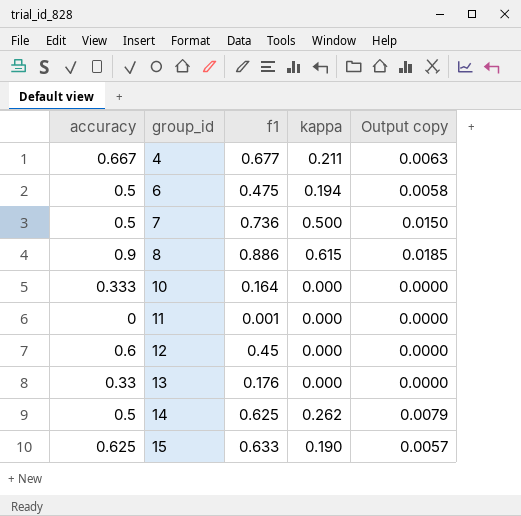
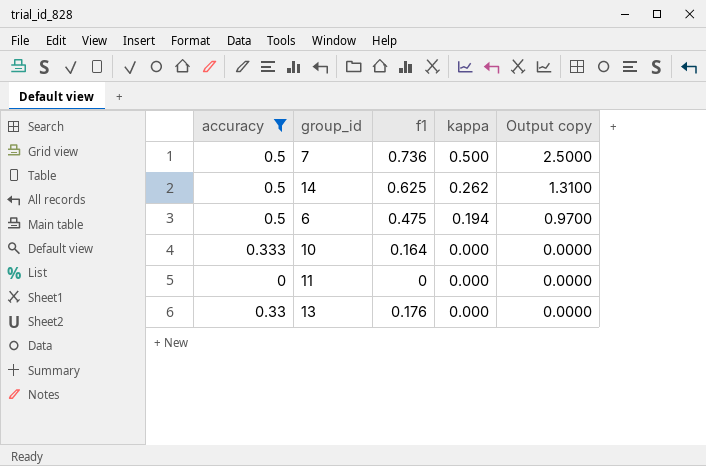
filter: none -> accuracy <= 0.5
row order: group_id ascending -> kappa descending
column Output copy | formula: [kappa] * 0.03 -> [kappa] * 5
11 | f1: 0.001 -> 0

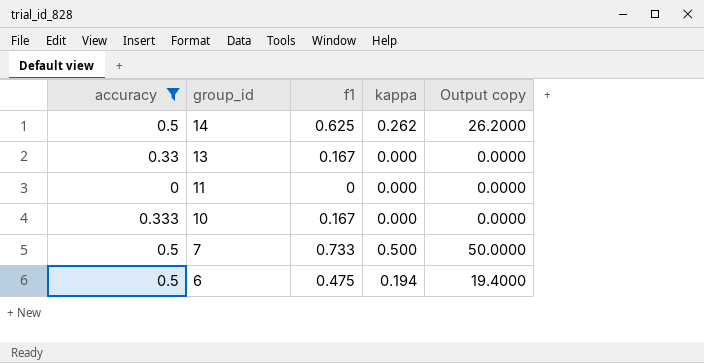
row order: kappa descending -> group_id descending
column Output copy | formula: [kappa] * 5 -> [kappa] * 100
13 | f1: 0.176 -> 0.167
10 | f1: 0.164 -> 0.167
7 | f1: 0.736 -> 0.733

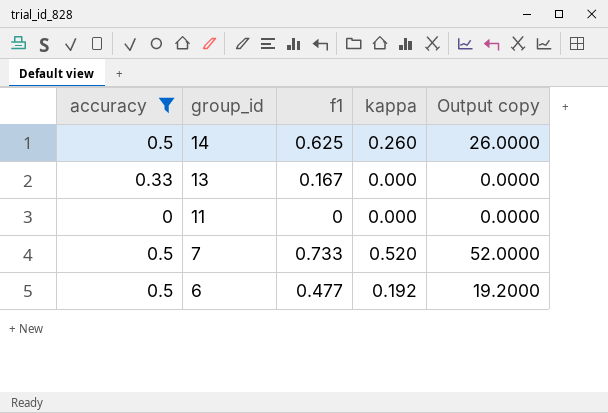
row 10: 0.333 | 0.167 | 0.000 | 0.0000 -> none
14 | kappa: 0.262 -> 0.260
14 | Output copy: 26.2000 -> 26.0000
7 | kappa: 0.500 -> 0.520
7 | Output copy: 50.0000 -> 52.0000
6 | f1: 0.475 -> 0.477
6 | kappa: 0.194 -> 0.192
6 | Output copy: 19.4000 -> 19.2000

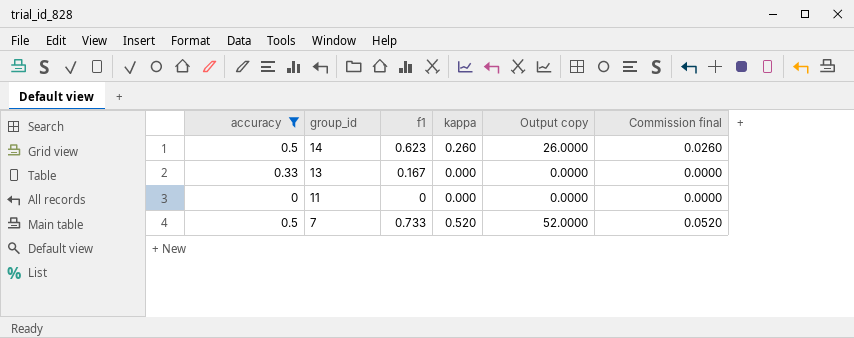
column Commission final | formula: none -> [kappa] * 0.1
row 6: 0.5 | 0.477 | 0.192 | 19.2000 -> none
14 | f1: 0.625 -> 0.623

